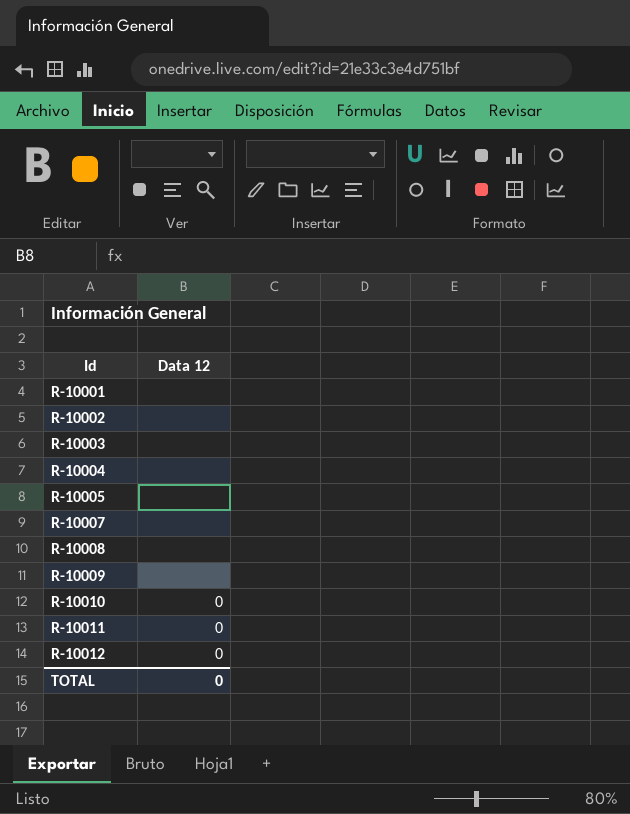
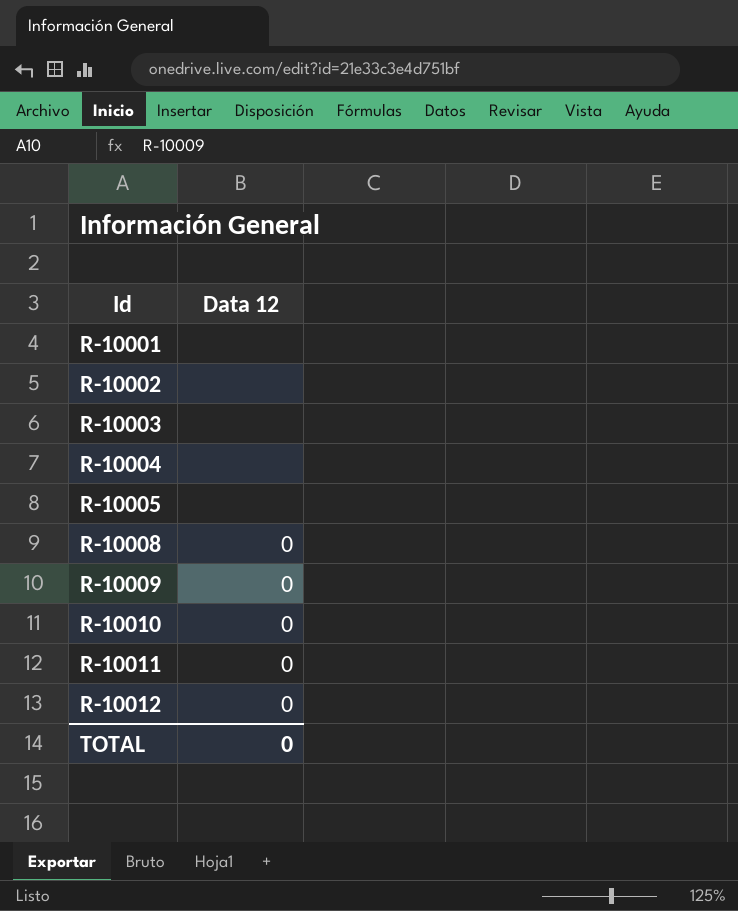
row R-10007: none -> none
R-10008 | Data 12: none -> 0
R-10009 | Data 12: none -> 0

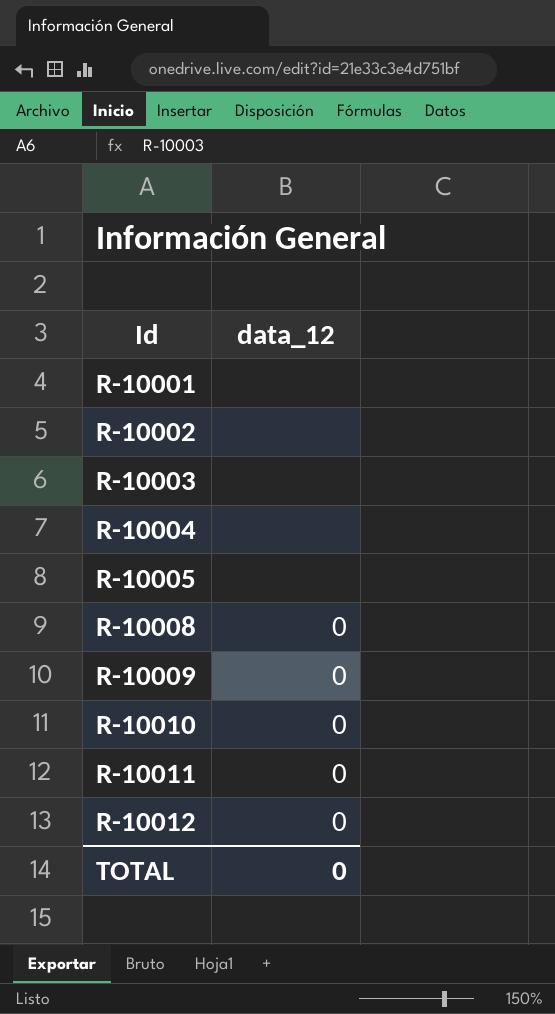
column name: Data 12 -> data_12

